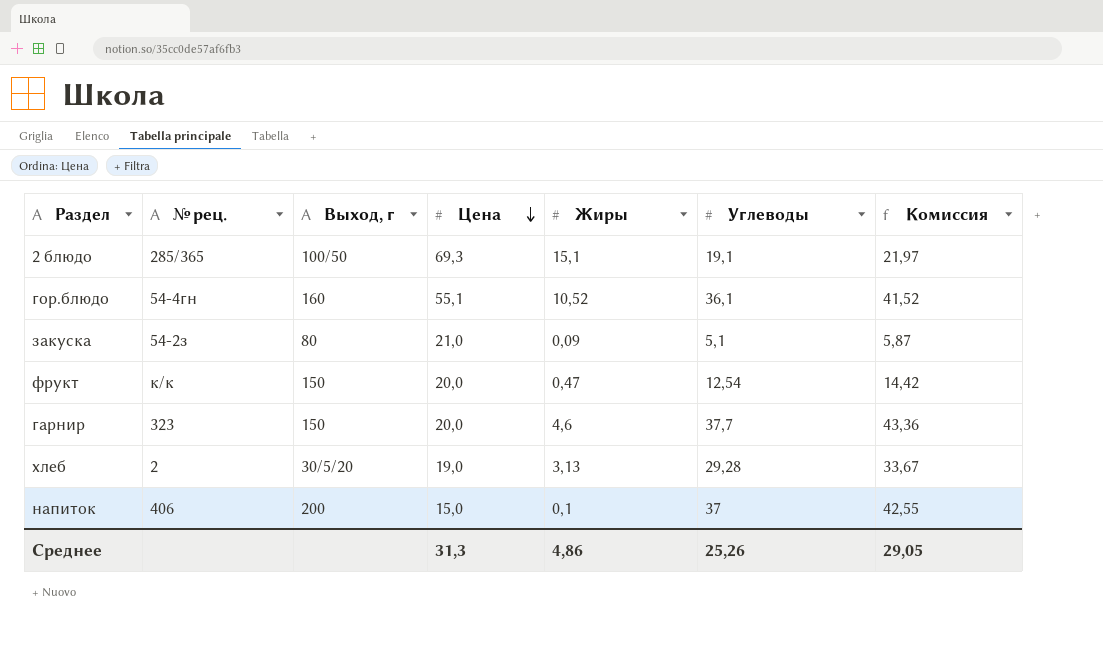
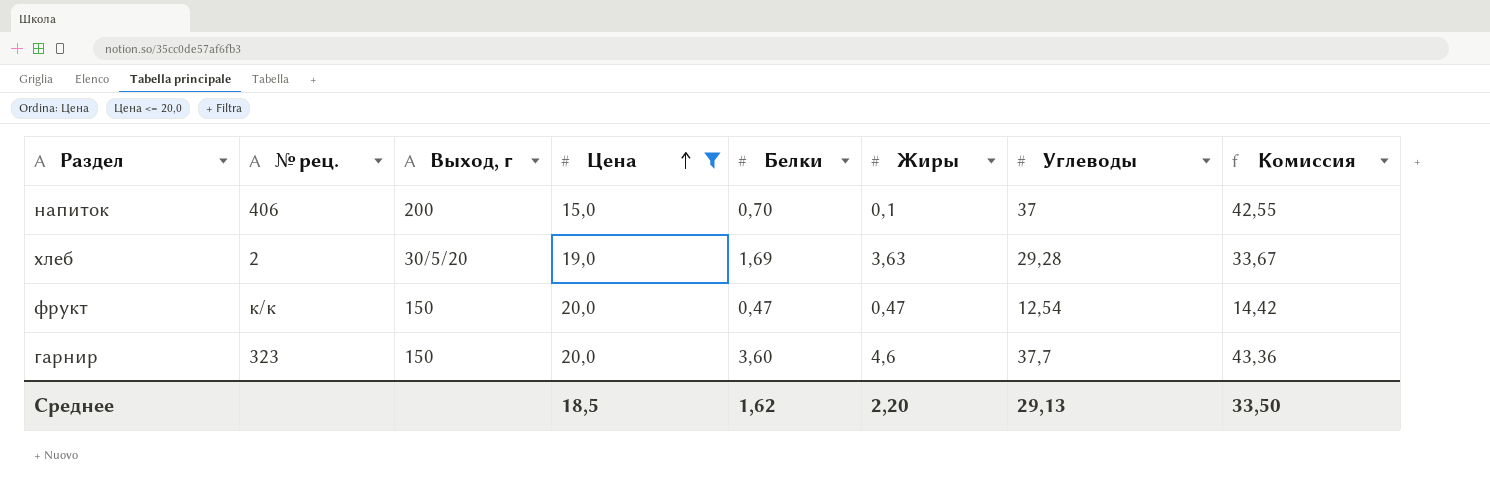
filter: none -> Цена <= 20,0
row order: Цена descending -> Цена ascending
column Белки | position: none -> 5
хлеб | Жиры: 3,13 -> 3,63
Среднее | Цена: 31,3 -> 18,5
Среднее | Жиры: 4,86 -> 2,20
Среднее | Углеводы: 25,26 -> 29,13
Среднее | Комиссия: 29,05 -> 33,50

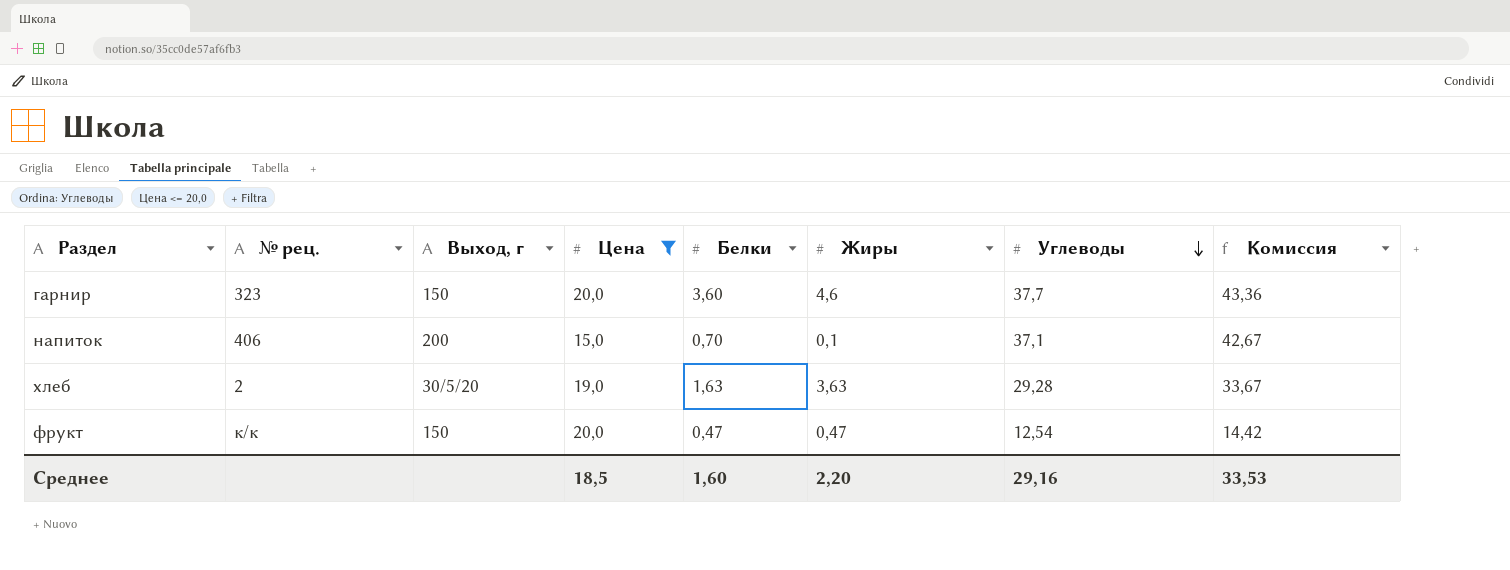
row order: Цена ascending -> Углеводы descending
напиток | Углеводы: 37 -> 37,1
напиток | Комиссия: 42,55 -> 42,67
хлеб | Белки: 1,69 -> 1,63
Среднее | Белки: 1,62 -> 1,60
Среднее | Углеводы: 29,13 -> 29,16
Среднее | Комиссия: 33,50 -> 33,53

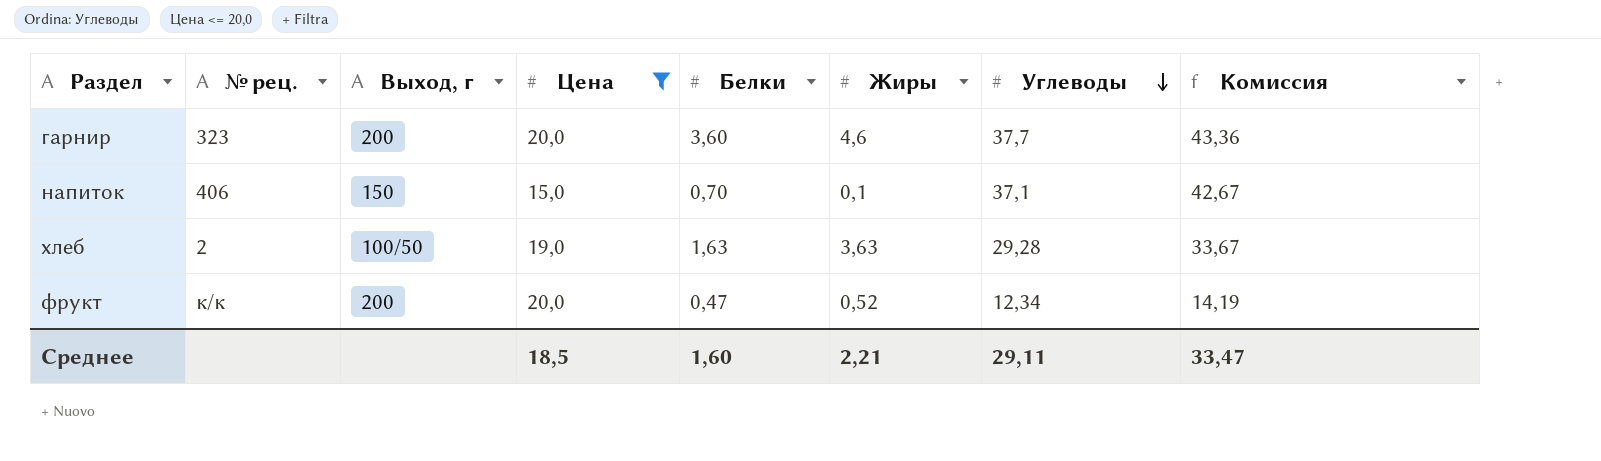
гарнир | Выход, г: 150 -> 200
напиток | Выход, г: 200 -> 150
хлеб | Выход, г: 30/5/20 -> 100/50
фрукт | Выход, г: 150 -> 200
фрукт | Жиры: 0,47 -> 0,52
фрукт | Углеводы: 12,54 -> 12,34
фрукт | Комиссия: 14,42 -> 14,19
Среднее | Жиры: 2,20 -> 2,21
Среднее | Углеводы: 29,16 -> 29,11
Среднее | Комиссия: 33,53 -> 33,47

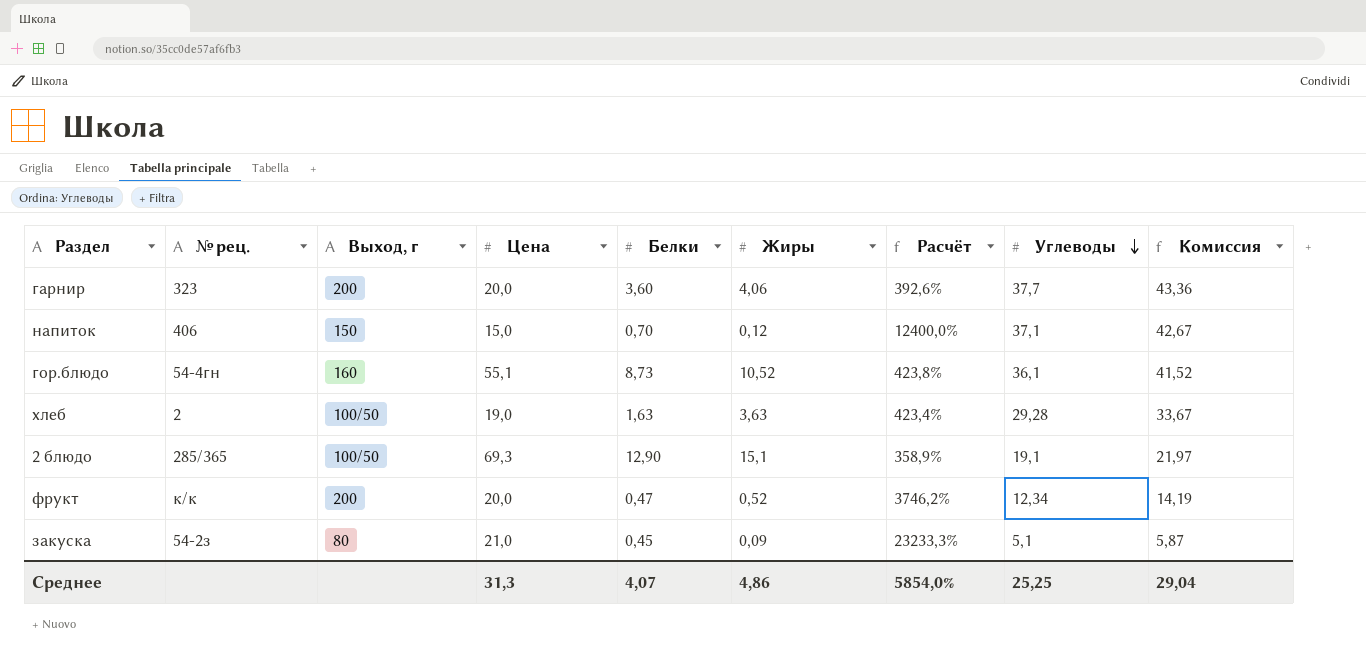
filter: Цена <= 20,0 -> none
column Расчёт | formula: none -> ([Цена] - [Жиры]) / [Жиры]
гарнир | Жиры: 4,6 -> 4,06
напиток | Жиры: 0,1 -> 0,12
Среднее | Цена: 18,5 -> 31,3
Среднее | Белки: 1,60 -> 4,07
Среднее | Жиры: 2,21 -> 4,86
Среднее | Углеводы: 29,11 -> 25,25
Среднее | Комиссия: 33,47 -> 29,04

